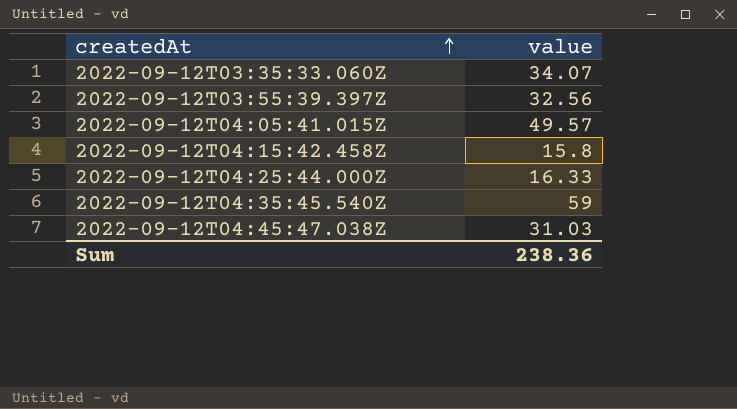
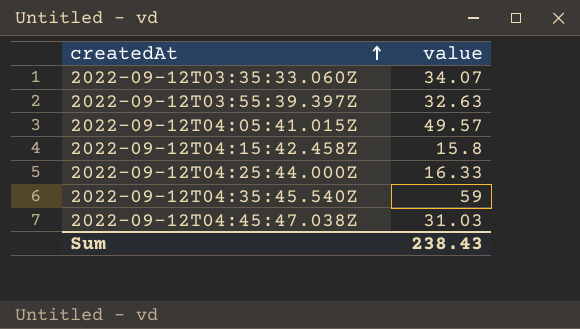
2022-09-12T03:55:39.397Z | value: 32.56 -> 32.63
Sum | value: 238.36 -> 238.43

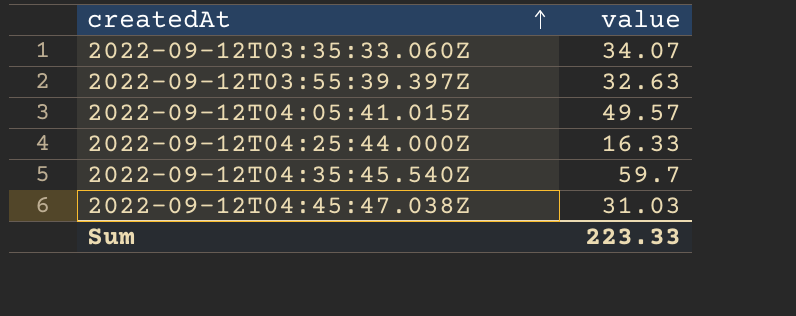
row 2022-09-12T04:15:42.458Z: 15.8 -> none
2022-09-12T04:35:45.540Z | value: 59 -> 59.7
Sum | value: 238.43 -> 223.33

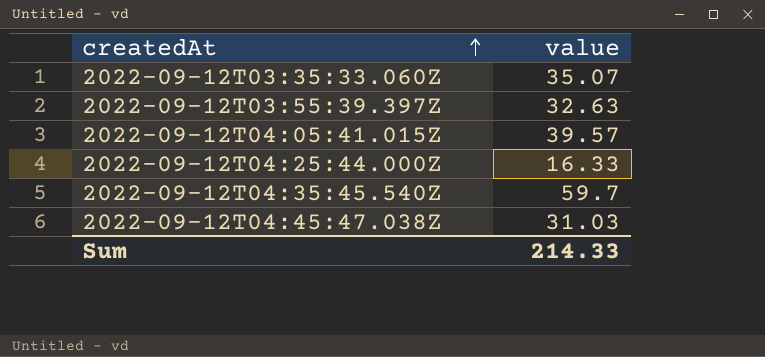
2022-09-12T03:35:33.060Z | value: 34.07 -> 35.07
2022-09-12T04:05:41.015Z | value: 49.57 -> 39.57
Sum | value: 223.33 -> 214.33

